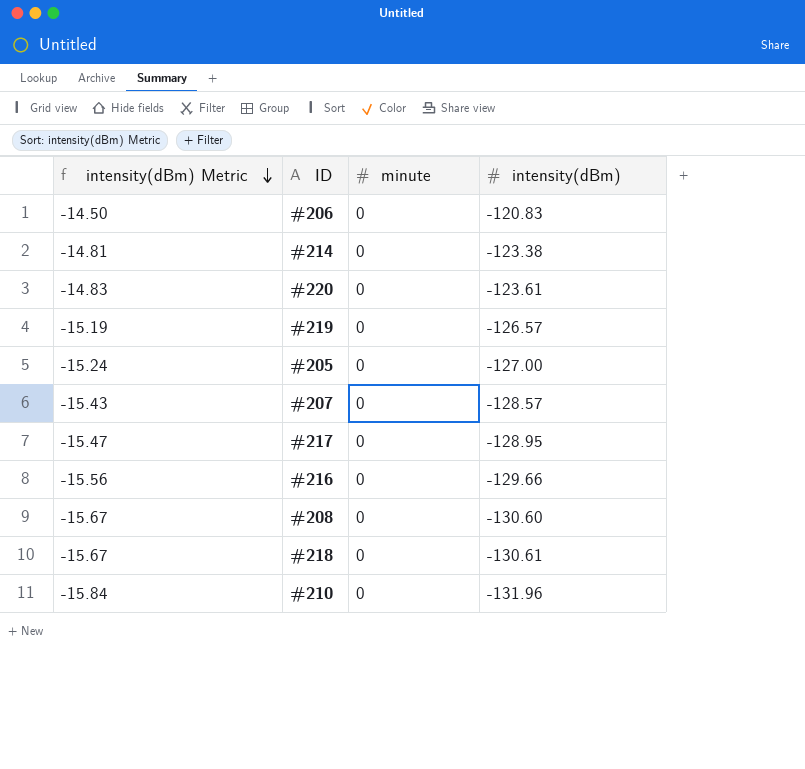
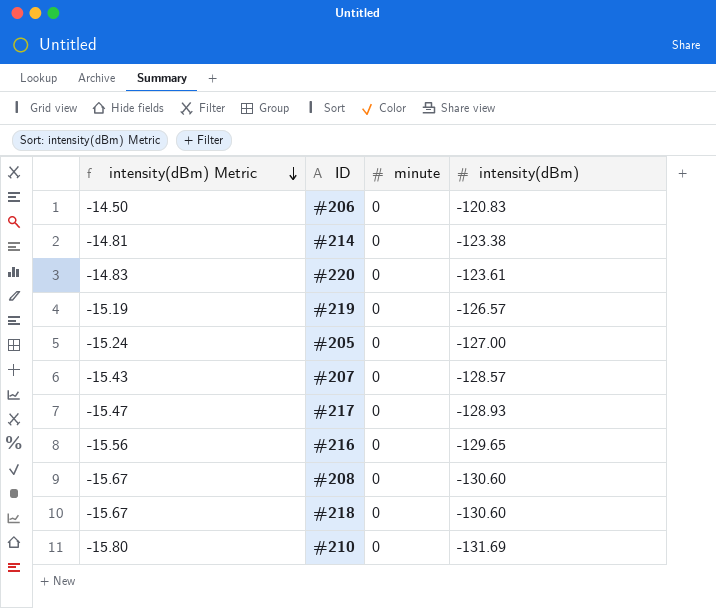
#217 | intensity(dBm): -128.95 -> -128.93
#216 | intensity(dBm): -129.66 -> -129.65
#218 | intensity(dBm): -130.61 -> -130.60
#210 | intensity(dBm) Metric: -15.84 -> -15.80
#210 | intensity(dBm): -131.96 -> -131.69

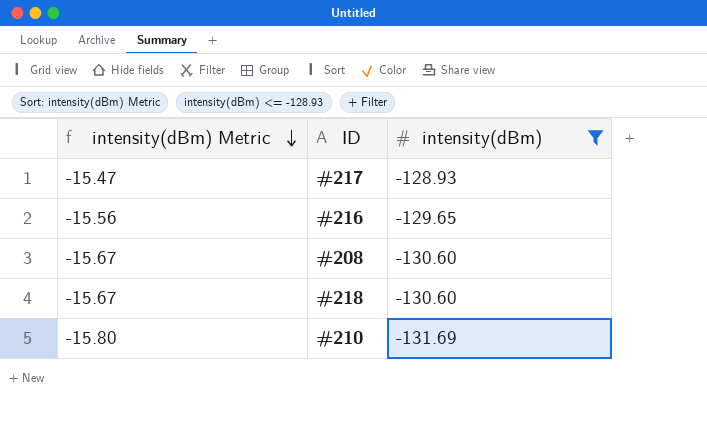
filter: none -> intensity(dBm) <= -128.93
column minute | position: 3 -> none

